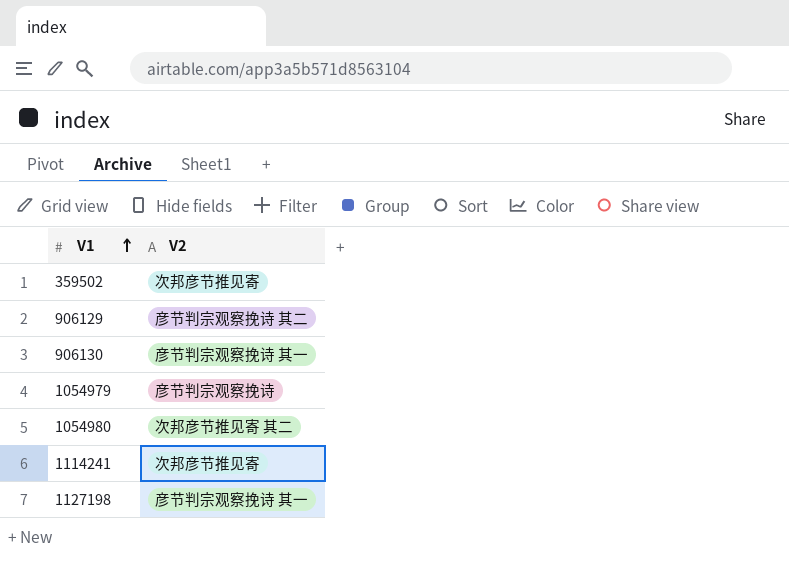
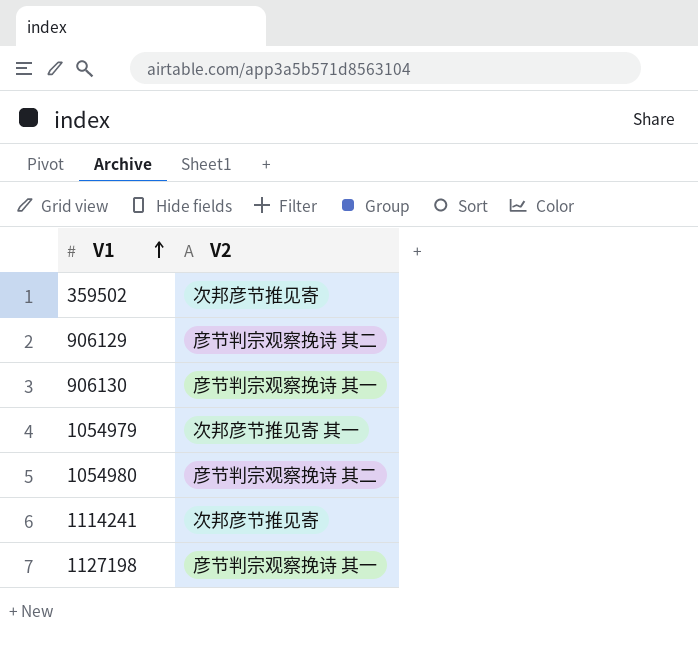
1054979 | V2: 彦节判宗观察挽诗 -> 次邦彦节推见寄 其一
1054980 | V2: 次邦彦节推见寄 其二 -> 彦节判宗观察挽诗 其二

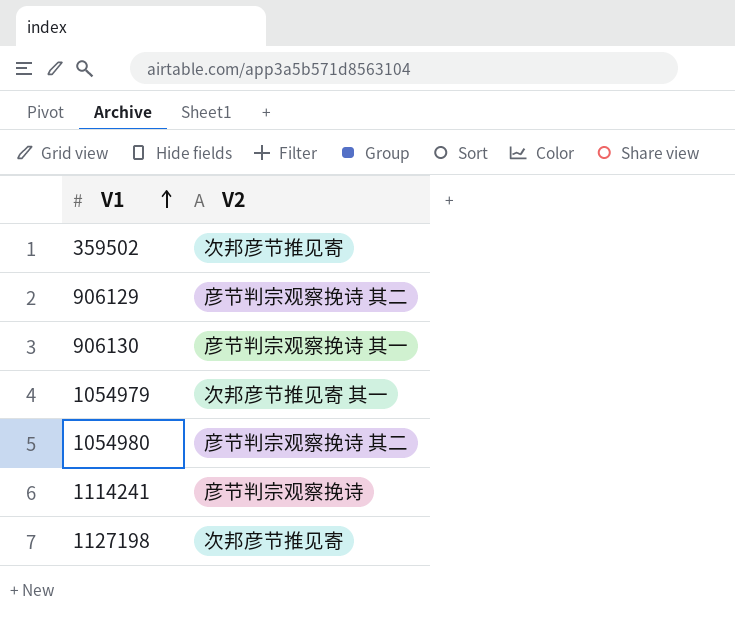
1114241 | V2: 次邦彦节推见寄 -> 彦节判宗观察挽诗
1127198 | V2: 彦节判宗观察挽诗 其一 -> 次邦彦节推见寄

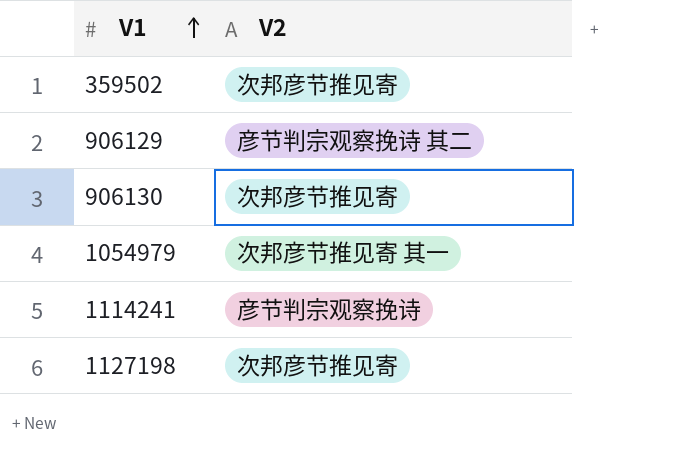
row 1054980: 彦节判宗观察挽诗 其二 -> none
906130 | V2: 彦节判宗观察挽诗 其一 -> 次邦彦节推见寄

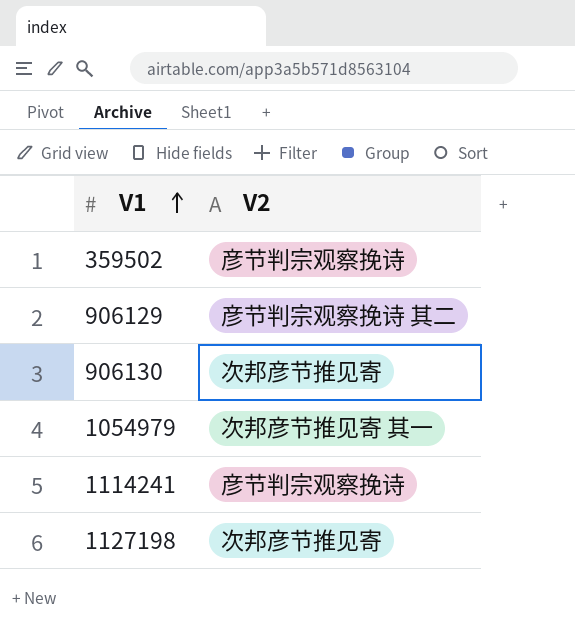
359502 | V2: 次邦彦节推见寄 -> 彦节判宗观察挽诗

